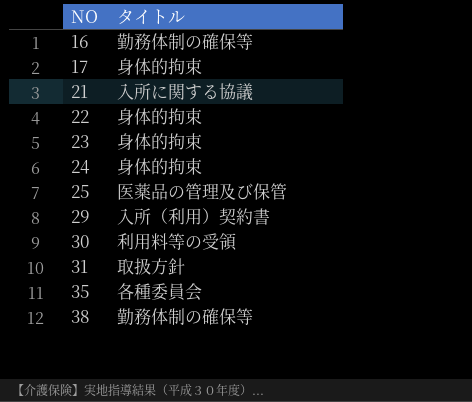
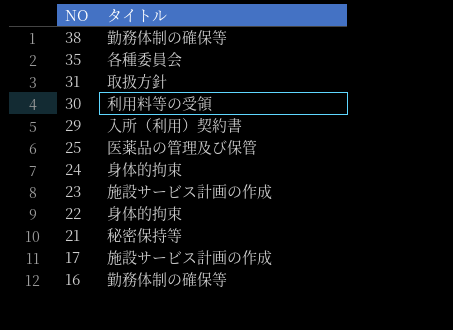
row order: NO ascending -> NO descending
23 | タイトル: 身体的拘束 -> 施設サービス計画の作成
21 | タイトル: 入所に関する協議 -> 秘密保持等
17 | タイトル: 身体的拘束 -> 施設サービス計画の作成

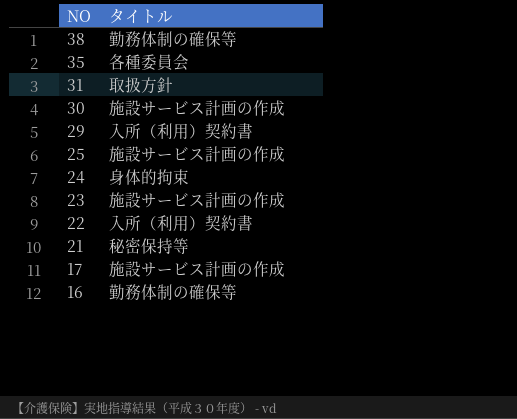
30 | タイトル: 利用料等の受領 -> 施設サービス計画の作成
25 | タイトル: 医薬品の管理及び保管 -> 施設サービス計画の作成
22 | タイトル: 身体的拘束 -> 入所（利用）契約書

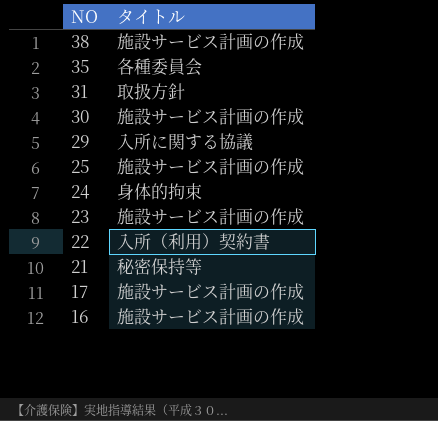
38 | タイトル: 勤務体制の確保等 -> 施設サービス計画の作成
29 | タイトル: 入所（利用）契約書 -> 入所に関する協議
16 | タイトル: 勤務体制の確保等 -> 施設サービス計画の作成

